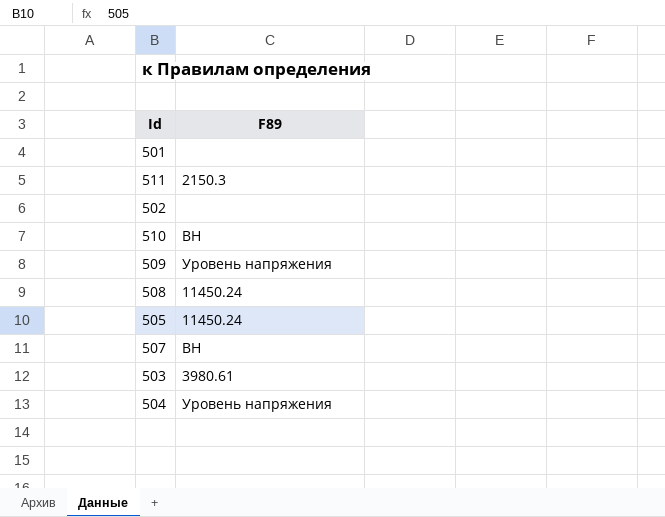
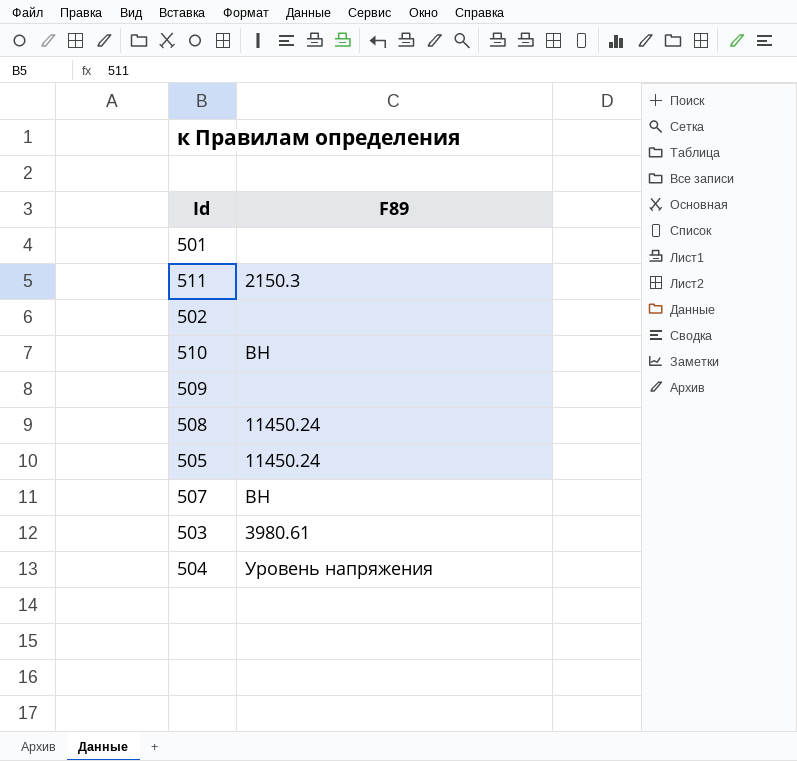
509 | F89: Уровень напряжения -> none

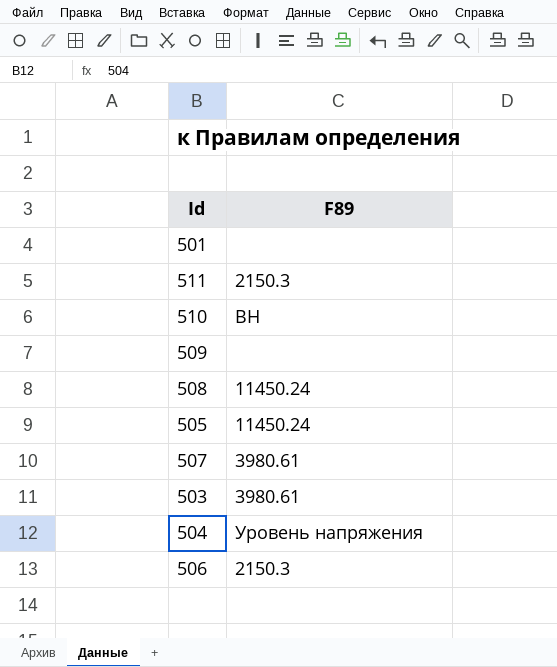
row 502: none -> none
507 | F89: BH -> 3980.61
row 506: none -> 2150.3

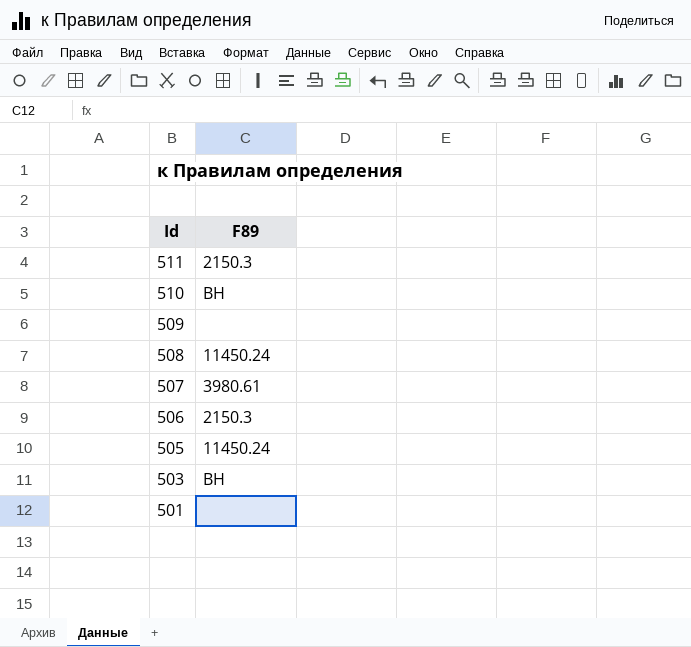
row order: none -> Id descending
row 504: Уровень напряжения -> none
503 | F89: 3980.61 -> BH

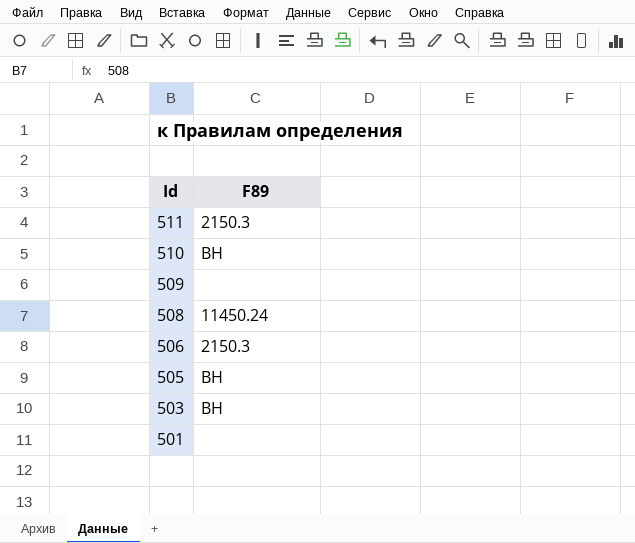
row 507: 3980.61 -> none
505 | F89: 11450.24 -> BH

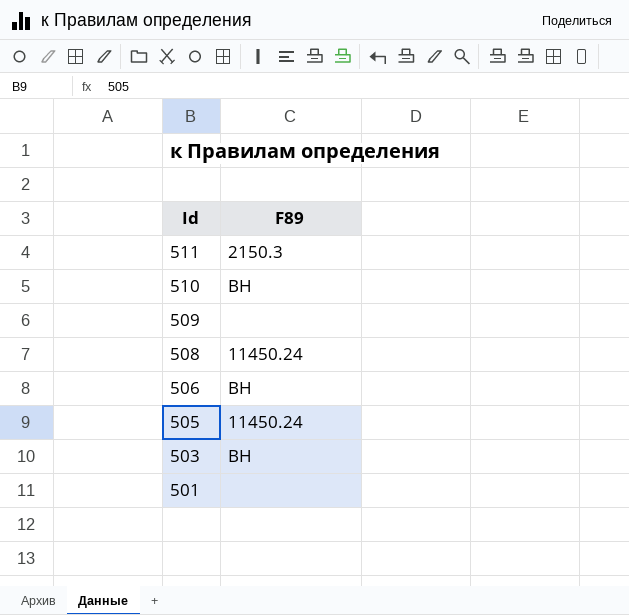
506 | F89: 2150.3 -> BH
505 | F89: BH -> 11450.24

